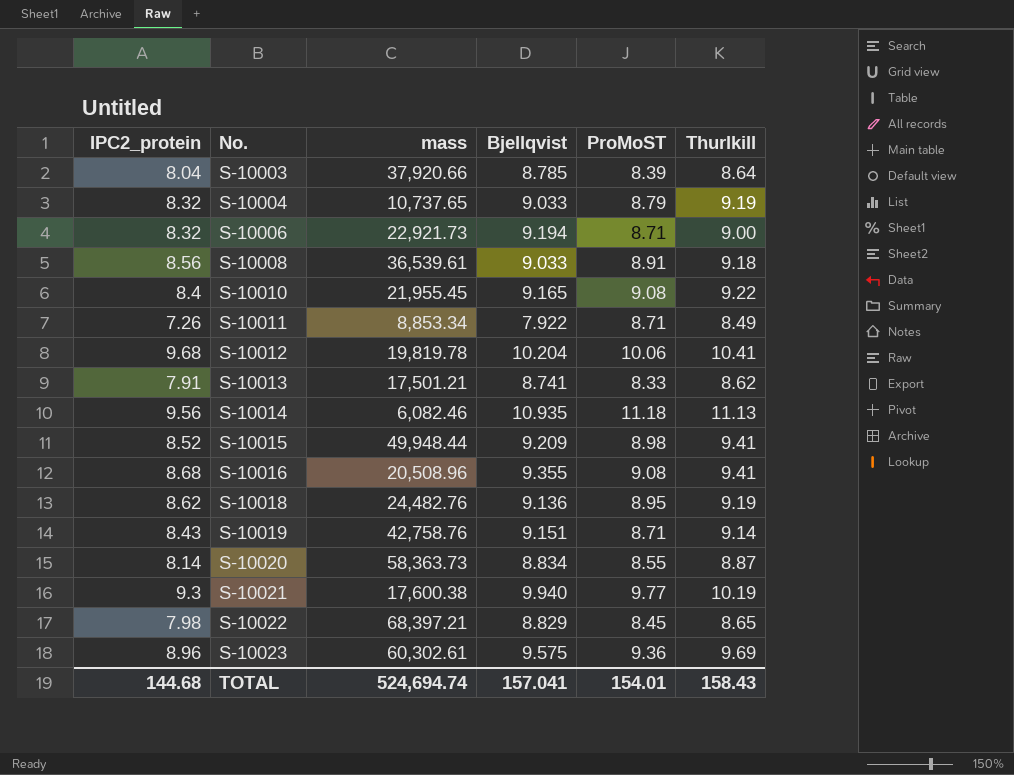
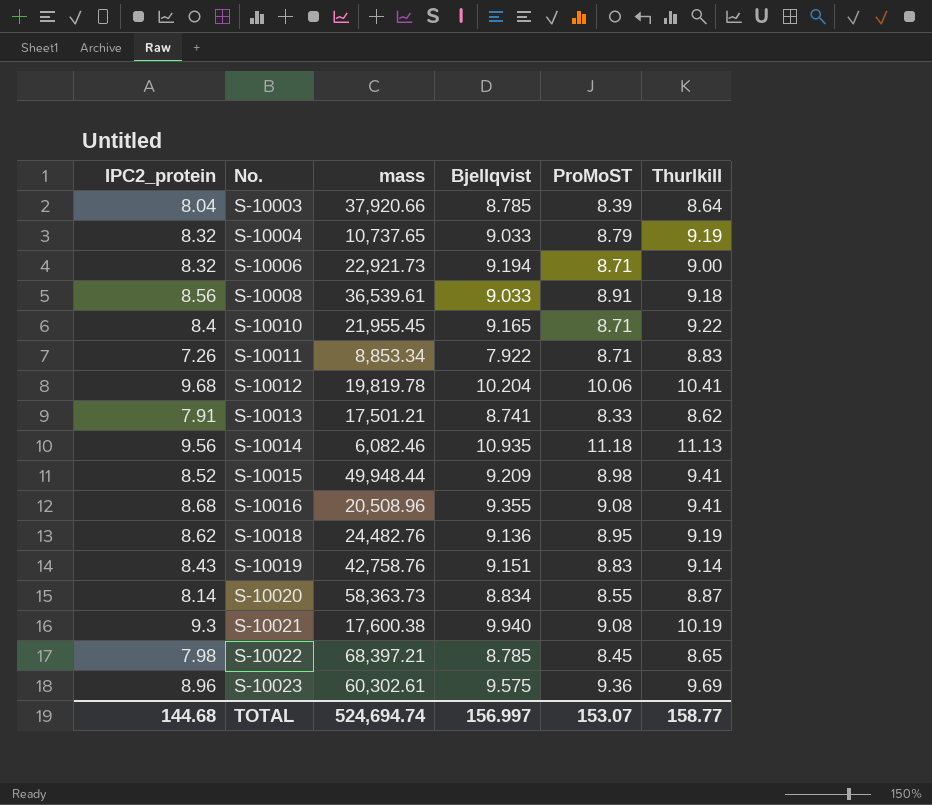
S-10010 | ProMoST: 9.08 -> 8.71
S-10011 | Thurlkill: 8.49 -> 8.83
S-10019 | ProMoST: 8.71 -> 8.83
S-10021 | ProMoST: 9.77 -> 9.08
S-10022 | Bjellqvist: 8.829 -> 8.785
TOTAL | Bjellqvist: 157.041 -> 156.997
TOTAL | ProMoST: 154.01 -> 153.07
TOTAL | Thurlkill: 158.43 -> 158.77

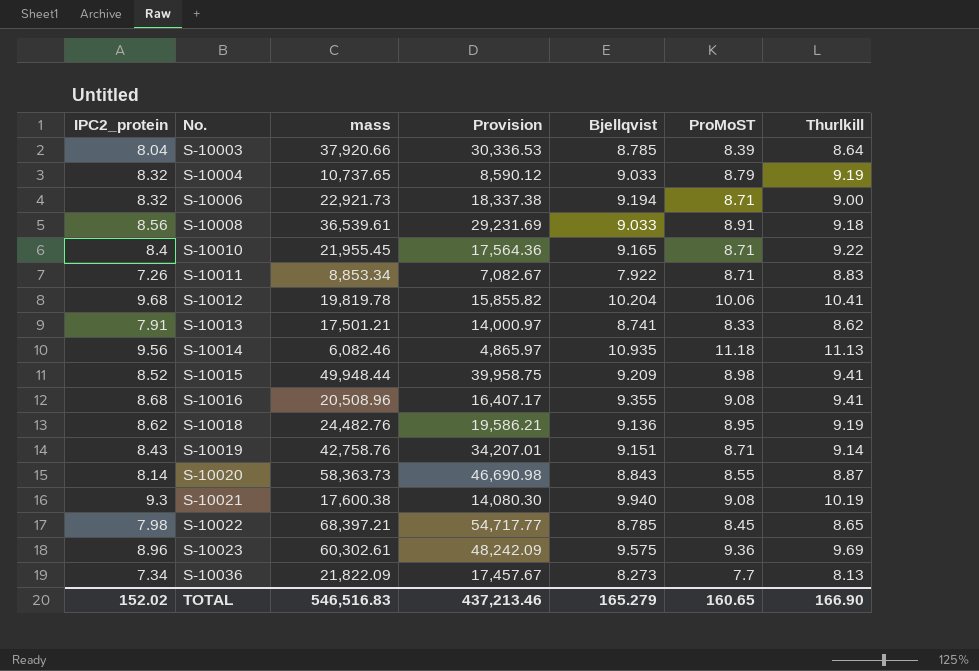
column Provision | formula: none -> [mass] * 0.8
S-10019 | ProMoST: 8.83 -> 8.71
S-10020 | Bjellqvist: 8.834 -> 8.843
row S-10036: none -> 7.34 | 21,822.09 | 17,457.67 | 8.273 | 7.7 | 8.13
TOTAL | IPC2_protein: 144.68 -> 152.02
TOTAL | mass: 524,694.74 -> 546,516.83
TOTAL | Bjellqvist: 156.997 -> 165.279
TOTAL | ProMoST: 153.07 -> 160.65
TOTAL | Thurlkill: 158.77 -> 166.90

